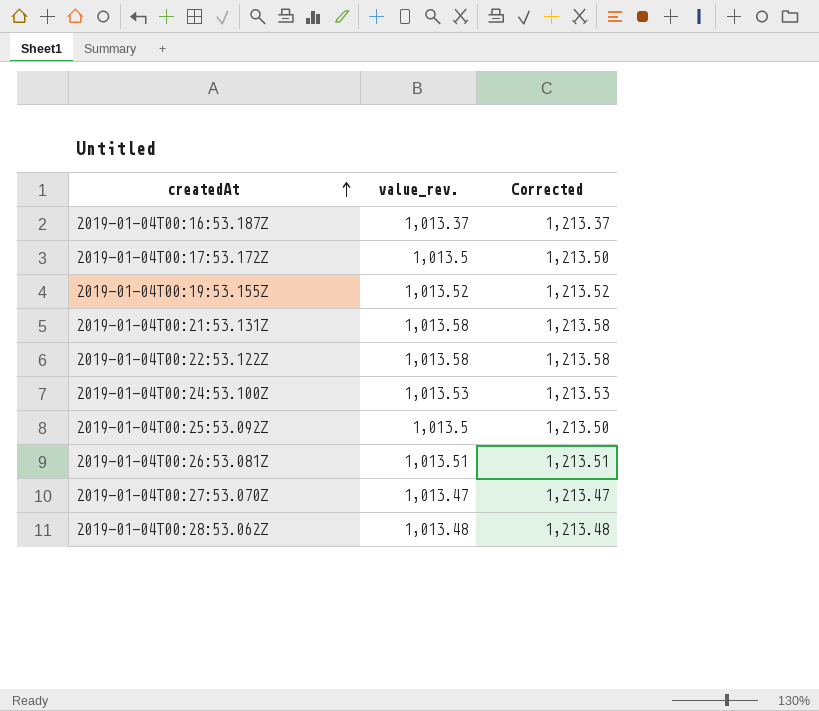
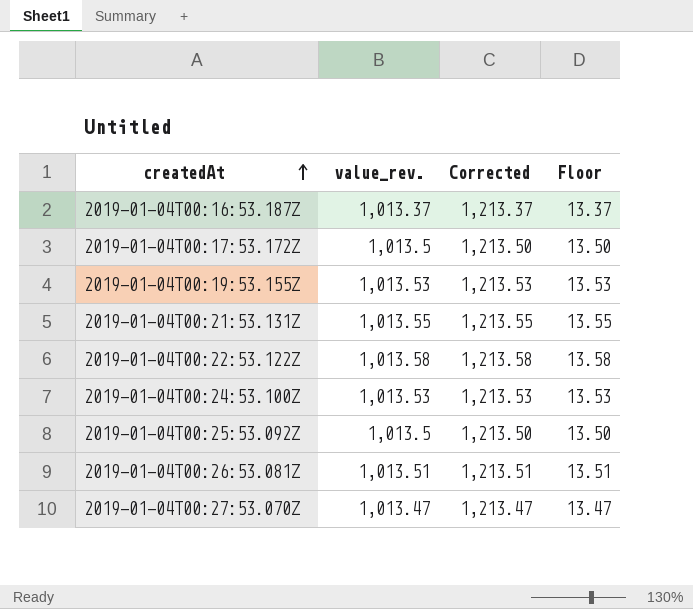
column Floor | formula: none -> [value_rev.] - 1000
row 2019-01-04T00:28:53.062Z: 1,013.48 | 1,213.48 -> none
2019-01-04T00:19:53.155Z | value_rev.: 1,013.52 -> 1,013.53
2019-01-04T00:19:53.155Z | Corrected: 1,213.52 -> 1,213.53
2019-01-04T00:21:53.131Z | value_rev.: 1,013.58 -> 1,013.55
2019-01-04T00:21:53.131Z | Corrected: 1,213.58 -> 1,213.55

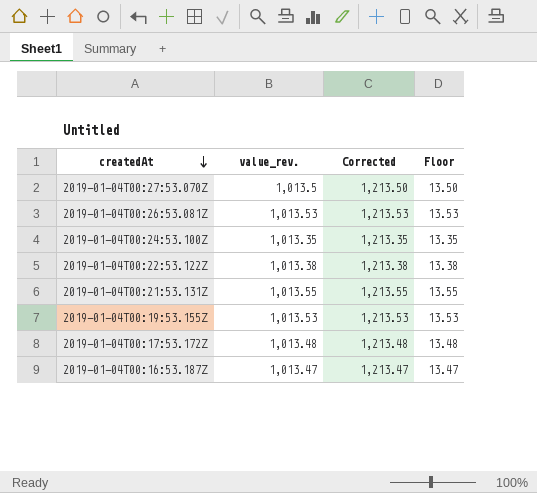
row order: createdAt ascending -> createdAt descending
row 2019-01-04T00:25:53.092Z: 1,013.5 | 1,213.50 | 13.50 -> none
2019-01-04T00:27:53.070Z | value_rev.: 1,013.47 -> 1,013.5
2019-01-04T00:27:53.070Z | Corrected: 1,213.47 -> 1,213.50
2019-01-04T00:27:53.070Z | Floor: 13.47 -> 13.50
2019-01-04T00:26:53.081Z | value_rev.: 1,013.51 -> 1,013.53
2019-01-04T00:26:53.081Z | Corrected: 1,213.51 -> 1,213.53
2019-01-04T00:26:53.081Z | Floor: 13.51 -> 13.53
2019-01-04T00:24:53.100Z | value_rev.: 1,013.53 -> 1,013.35
2019-01-04T00:24:53.100Z | Corrected: 1,213.53 -> 1,213.35
2019-01-04T00:24:53.100Z | Floor: 13.53 -> 13.35
2019-01-04T00:22:53.122Z | value_rev.: 1,013.58 -> 1,013.38
2019-01-04T00:22:53.122Z | Corrected: 1,213.58 -> 1,213.38
2019-01-04T00:22:53.122Z | Floor: 13.58 -> 13.38
2019-01-04T00:17:53.172Z | value_rev.: 1,013.5 -> 1,013.48
2019-01-04T00:17:53.172Z | Corrected: 1,213.50 -> 1,213.48
2019-01-04T00:17:53.172Z | Floor: 13.50 -> 13.48
2019-01-04T00:16:53.187Z | value_rev.: 1,013.37 -> 1,013.47
2019-01-04T00:16:53.187Z | Corrected: 1,213.37 -> 1,213.47
2019-01-04T00:16:53.187Z | Floor: 13.37 -> 13.47

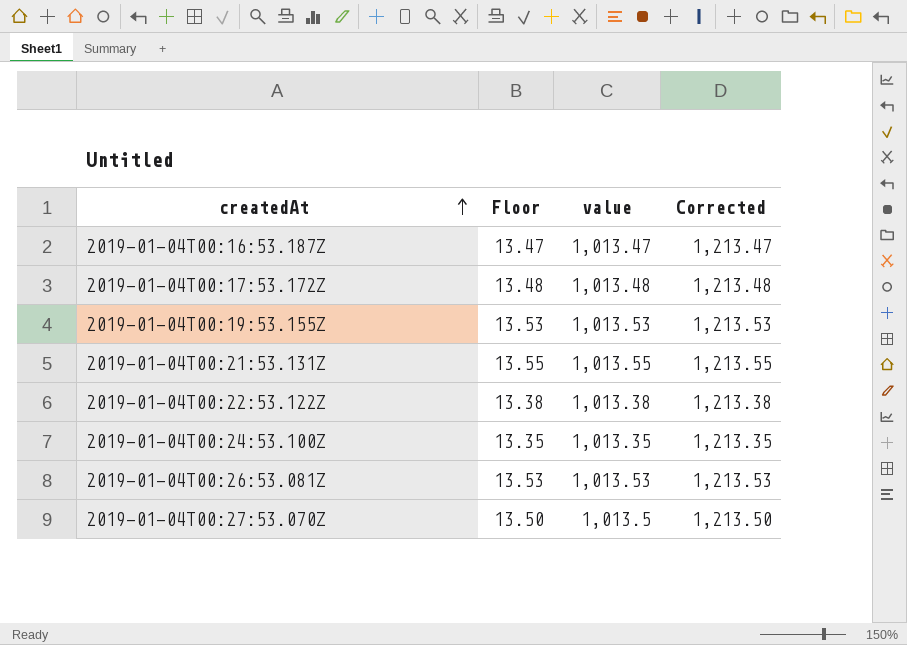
row order: createdAt descending -> createdAt ascending
column Floor | position: 4 -> 2
column name: value_rev. -> value

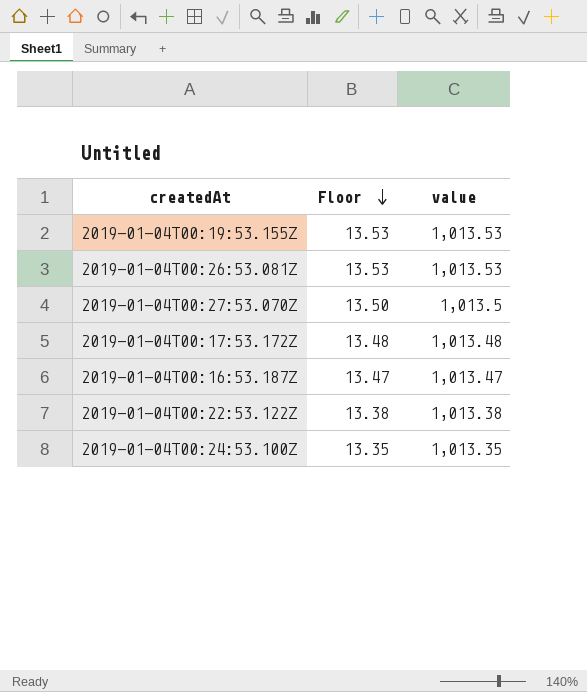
row order: createdAt ascending -> Floor descending
column Corrected | formula: [value] + 200 -> none
row 2019-01-04T00:21:53.131Z: 13.55 | 1,013.55 | 1,213.55 -> none

